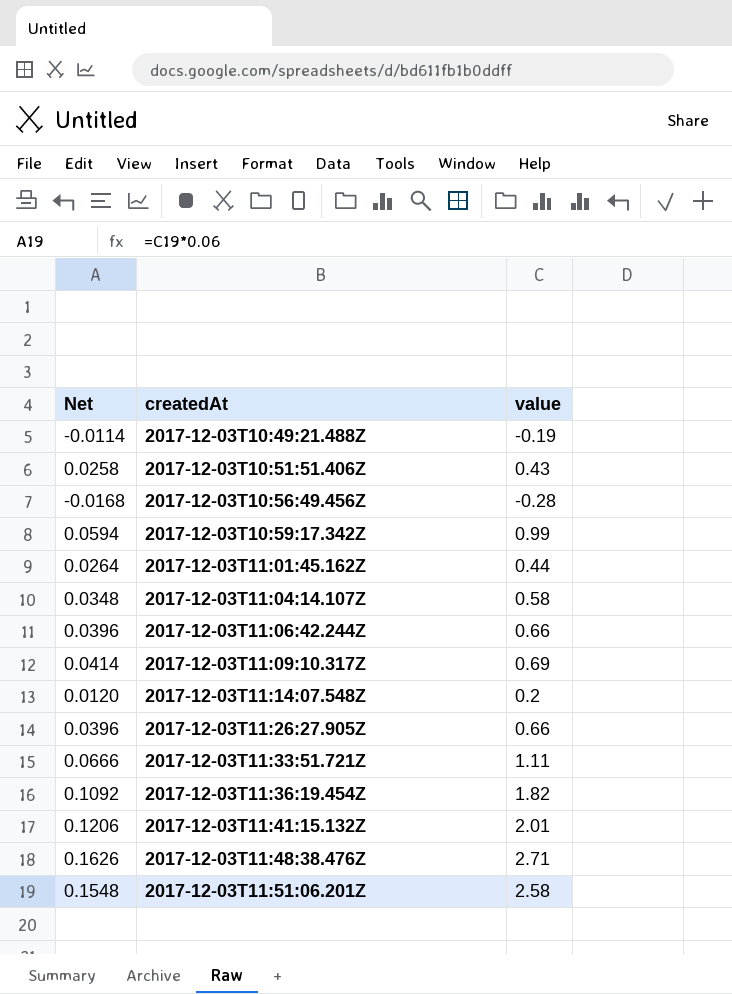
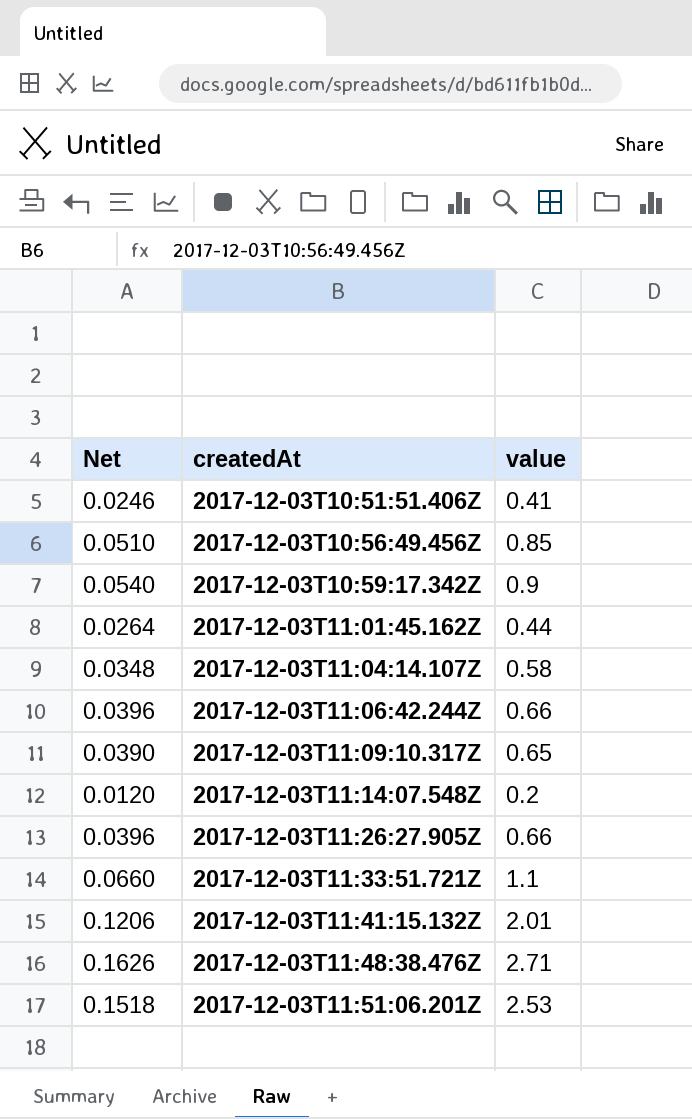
row 2017-12-03T10:49:21.488Z: -0.0114 | -0.19 -> none
row 2017-12-03T11:36:19.454Z: 0.1092 | 1.82 -> none
2017-12-03T10:51:51.406Z | Net: 0.0258 -> 0.0246
2017-12-03T10:51:51.406Z | value: 0.43 -> 0.41
2017-12-03T10:56:49.456Z | Net: -0.0168 -> 0.0510
2017-12-03T10:56:49.456Z | value: -0.28 -> 0.85
2017-12-03T10:59:17.342Z | Net: 0.0594 -> 0.0540
2017-12-03T10:59:17.342Z | value: 0.99 -> 0.9
2017-12-03T11:09:10.317Z | Net: 0.0414 -> 0.0390
2017-12-03T11:09:10.317Z | value: 0.69 -> 0.65
2017-12-03T11:33:51.721Z | Net: 0.0666 -> 0.0660
2017-12-03T11:33:51.721Z | value: 1.11 -> 1.1
2017-12-03T11:51:06.201Z | Net: 0.1548 -> 0.1518
2017-12-03T11:51:06.201Z | value: 2.58 -> 2.53

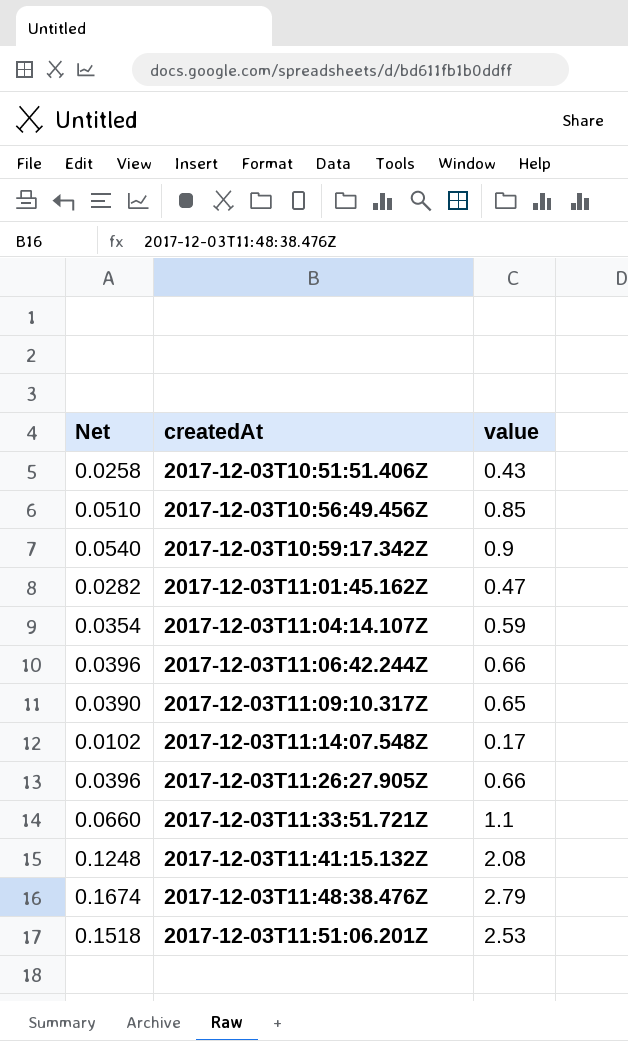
2017-12-03T10:51:51.406Z | Net: 0.0246 -> 0.0258
2017-12-03T10:51:51.406Z | value: 0.41 -> 0.43
2017-12-03T11:01:45.162Z | Net: 0.0264 -> 0.0282
2017-12-03T11:01:45.162Z | value: 0.44 -> 0.47
2017-12-03T11:04:14.107Z | Net: 0.0348 -> 0.0354
2017-12-03T11:04:14.107Z | value: 0.58 -> 0.59
2017-12-03T11:14:07.548Z | Net: 0.0120 -> 0.0102
2017-12-03T11:14:07.548Z | value: 0.2 -> 0.17
2017-12-03T11:41:15.132Z | Net: 0.1206 -> 0.1248
2017-12-03T11:41:15.132Z | value: 2.01 -> 2.08
2017-12-03T11:48:38.476Z | Net: 0.1626 -> 0.1674
2017-12-03T11:48:38.476Z | value: 2.71 -> 2.79

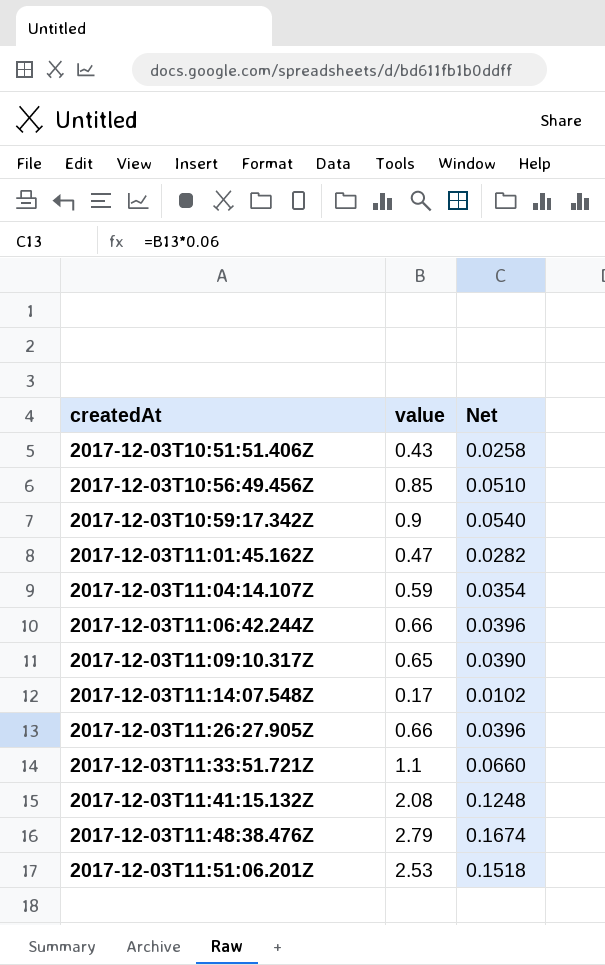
column Net | position: 1 -> 3

